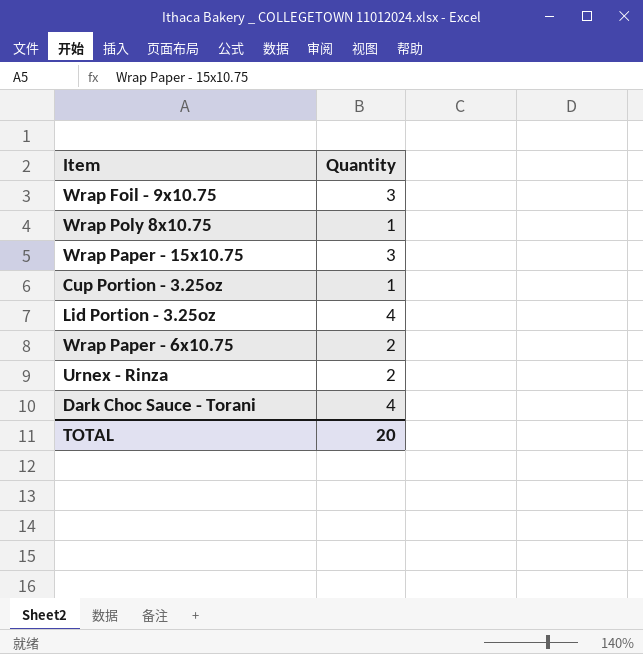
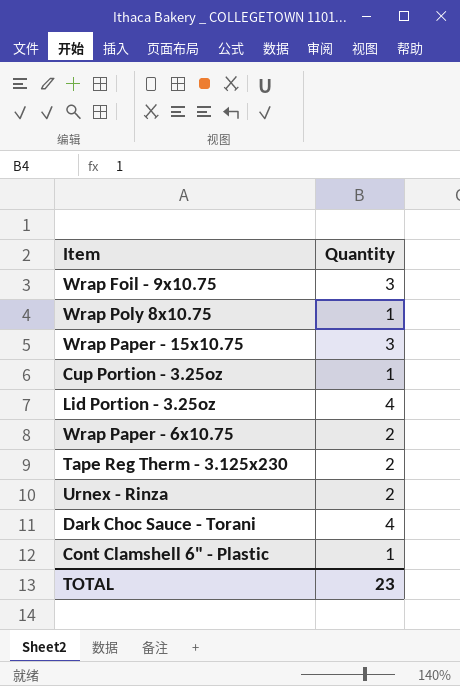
row Tape Reg Therm - 3.125x230: none -> 2
row Cont Clamshell 6" - Plastic: none -> 1
TOTAL | Quantity: 20 -> 23

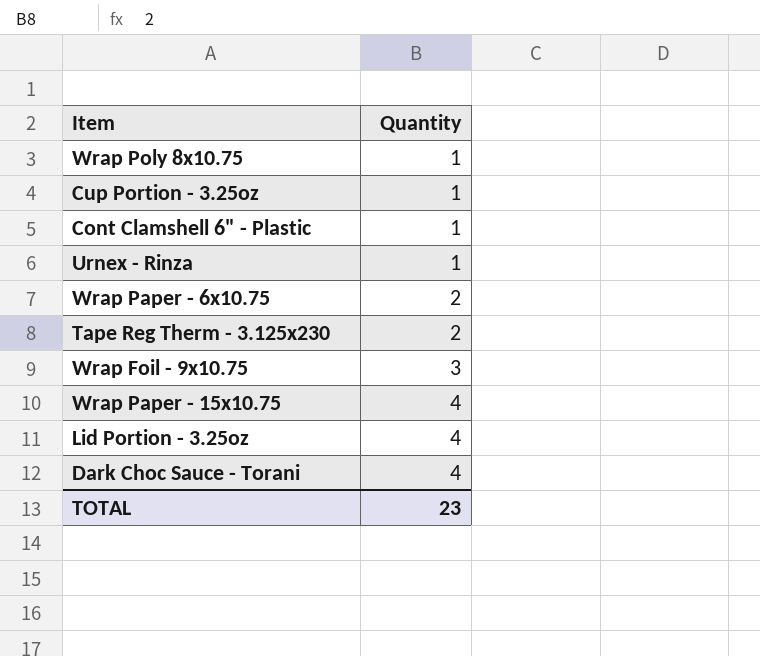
row order: none -> Quantity ascending
Urnex - Rinza | Quantity: 2 -> 1
Wrap Paper - 15x10.75 | Quantity: 3 -> 4

